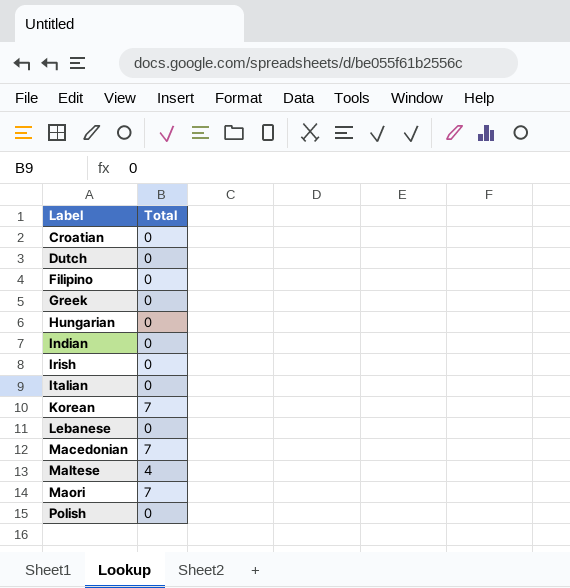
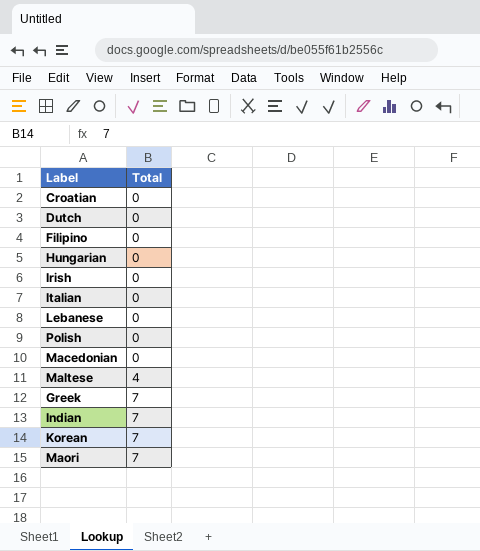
row order: Label ascending -> Total ascending
Macedonian | Total: 7 -> 0
Greek | Total: 0 -> 7
Indian | Total: 0 -> 7

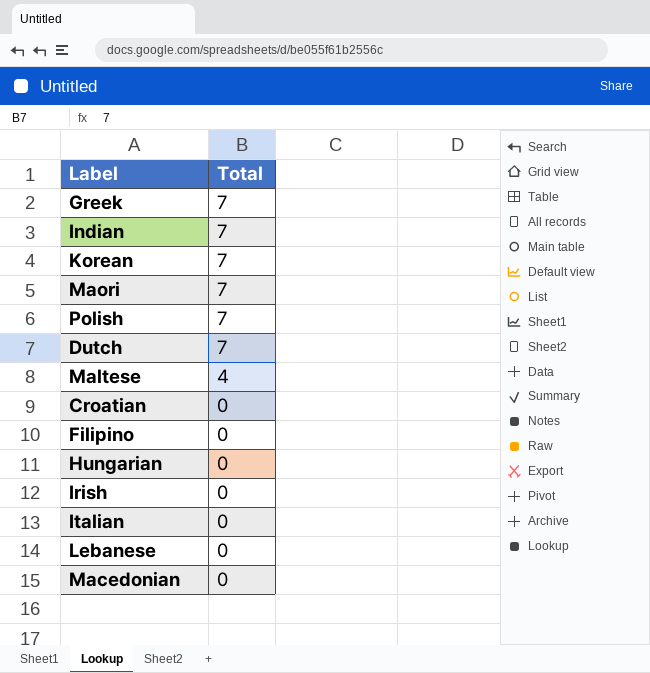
row order: Total ascending -> Total descending
Polish | Total: 0 -> 7
Dutch | Total: 0 -> 7

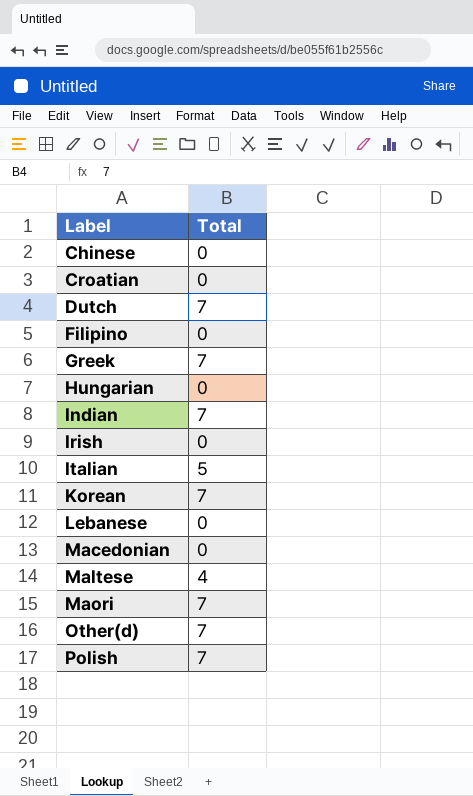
row order: Total descending -> Label ascending
row Chinese: none -> 0
Italian | Total: 0 -> 5
row Other(d): none -> 7

